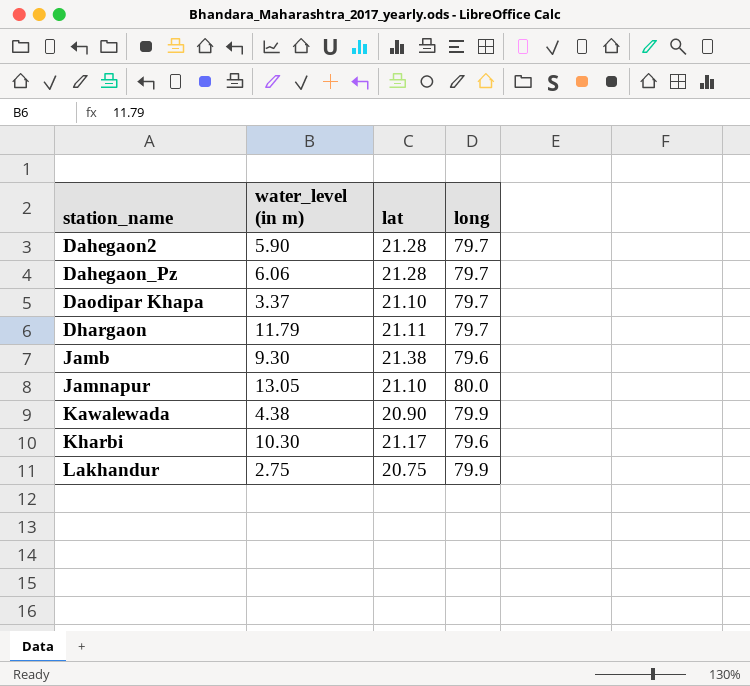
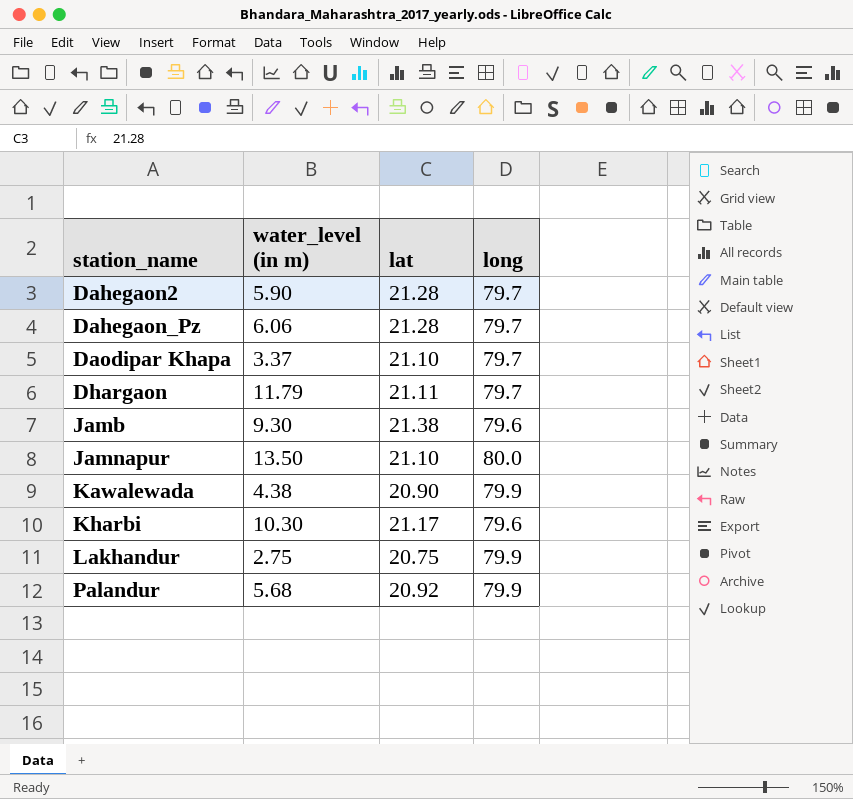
Jamnapur | water_level (in m): 13.05 -> 13.50
row Palandur: none -> 5.68 | 20.92 | 79.9

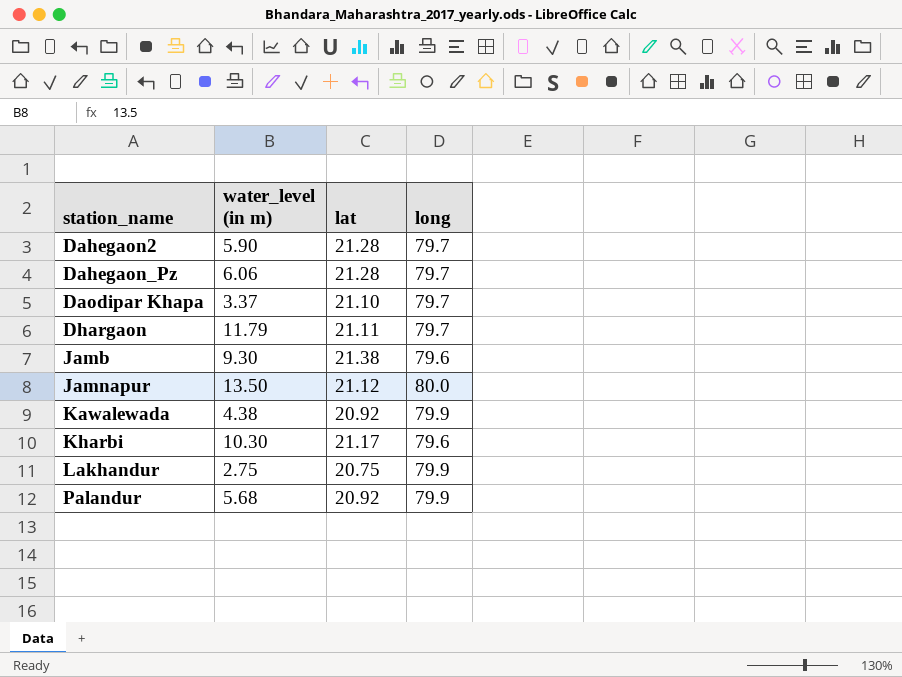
Jamnapur | lat: 21.10 -> 21.12
Kawalewada | lat: 20.90 -> 20.92

